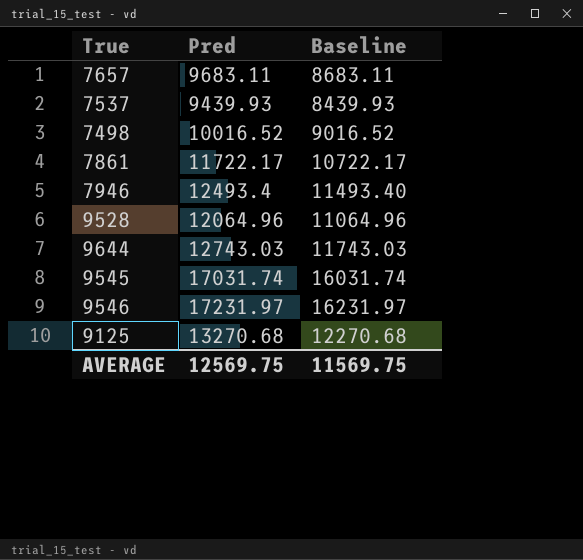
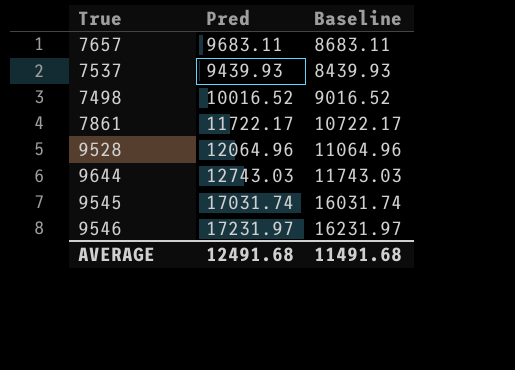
row 7946: 12493.4 | 11493.40 -> none
row 9125: 13270.68 | 12270.68 -> none
AVERAGE | Pred: 12569.75 -> 12491.68
AVERAGE | Baseline: 11569.75 -> 11491.68

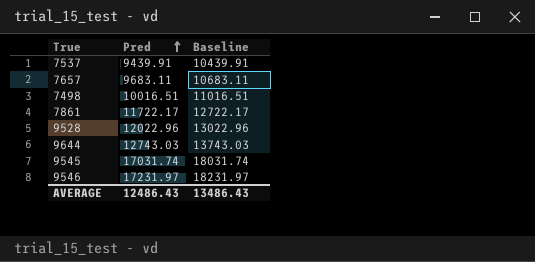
row order: none -> Pred ascending
column Baseline | formula: [Pred] - 1000 -> [Pred] + 1000
7537 | Pred: 9439.93 -> 9439.91
7498 | Pred: 10016.52 -> 10016.51
9528 | Pred: 12064.96 -> 12022.96
AVERAGE | Pred: 12491.68 -> 12486.43
AVERAGE | Baseline: 11491.68 -> 13486.43

